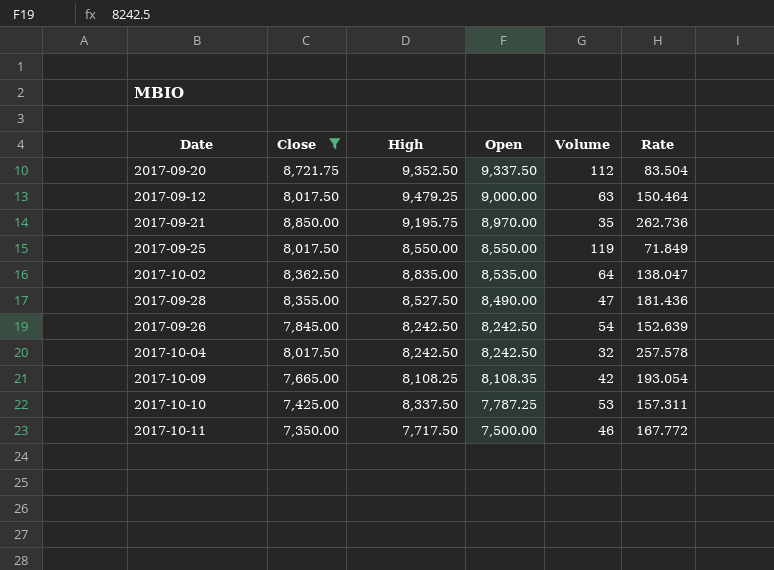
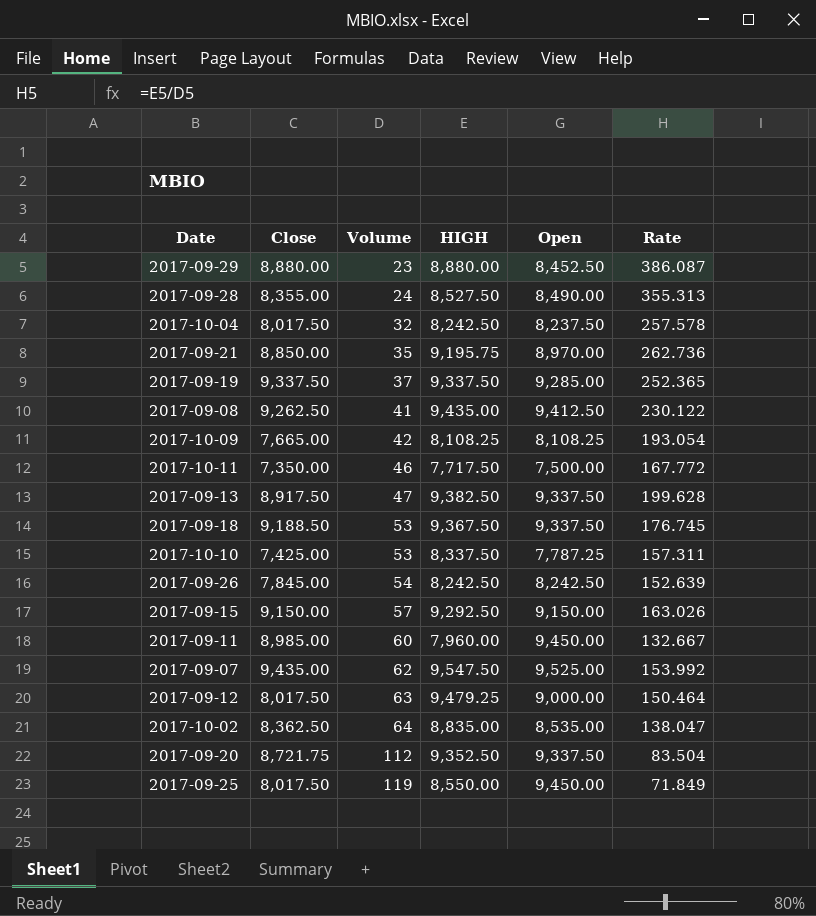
filter: Close <= 8,850.00 -> none
row order: Open descending -> Volume ascending
column Volume | position: 5 -> 3
column name: High -> HIGH
2017-09-28 | Volume: 47 -> 24
2017-09-28 | Rate: 181.436 -> 355.313
2017-10-04 | Open: 8,242.50 -> 8,237.50
2017-10-09 | Open: 8,108.35 -> 8,108.25
2017-09-25 | Open: 8,550.00 -> 9,450.00

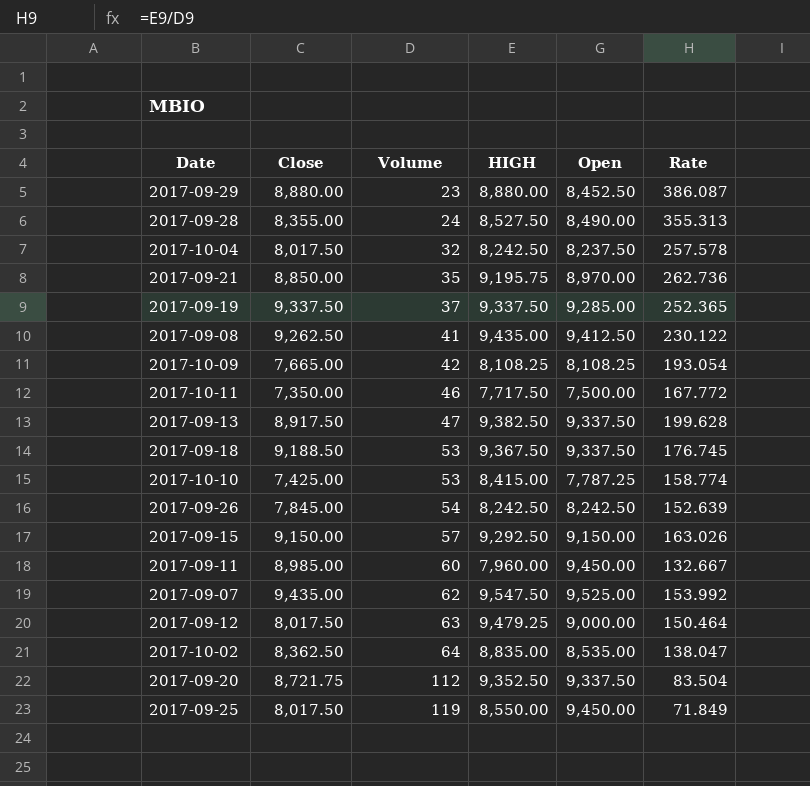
2017-10-10 | HIGH: 8,337.50 -> 8,415.00
2017-10-10 | Rate: 157.311 -> 158.774

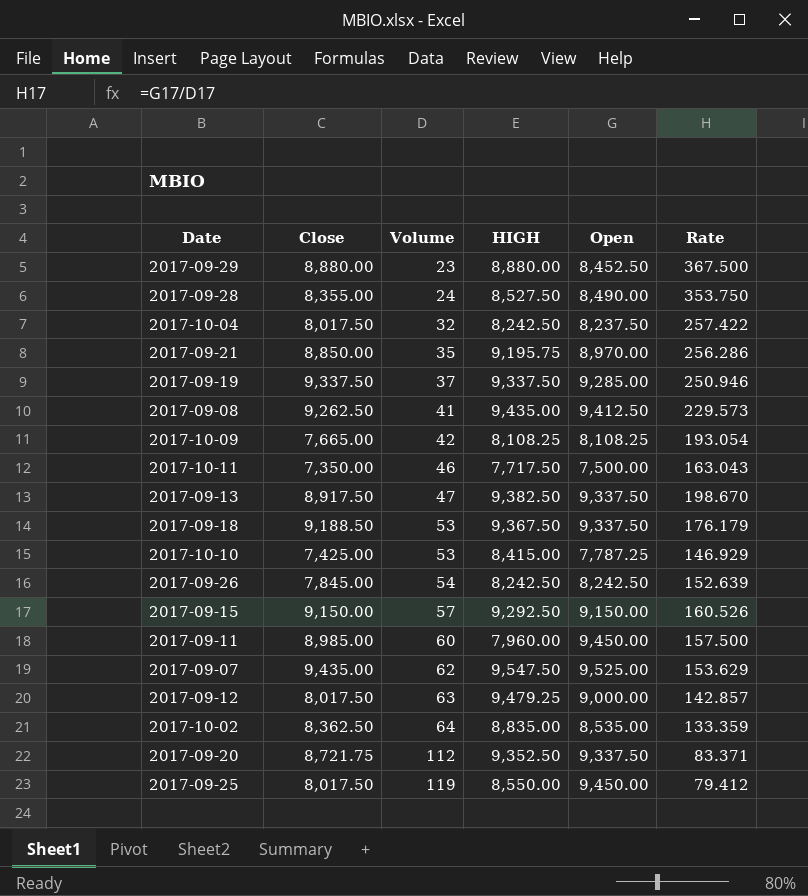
column Rate | formula: [HIGH] / [Volume] -> [Open] / [Volume]

